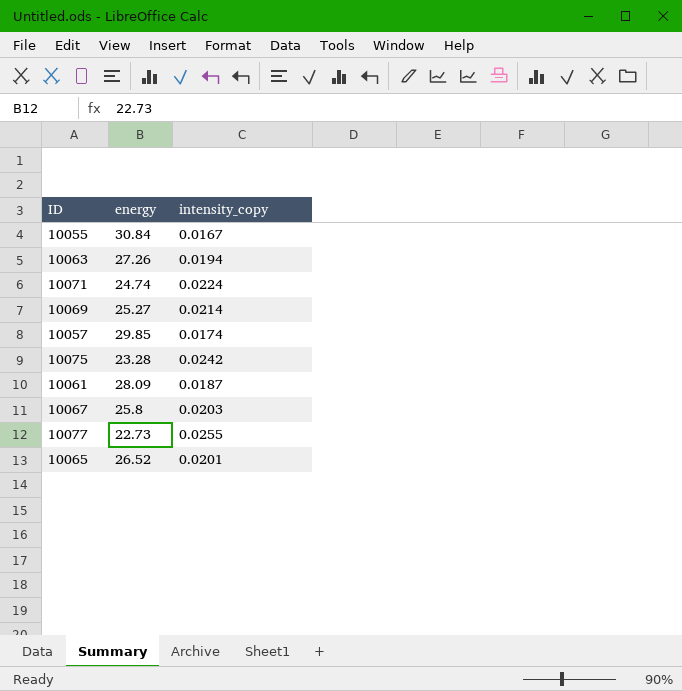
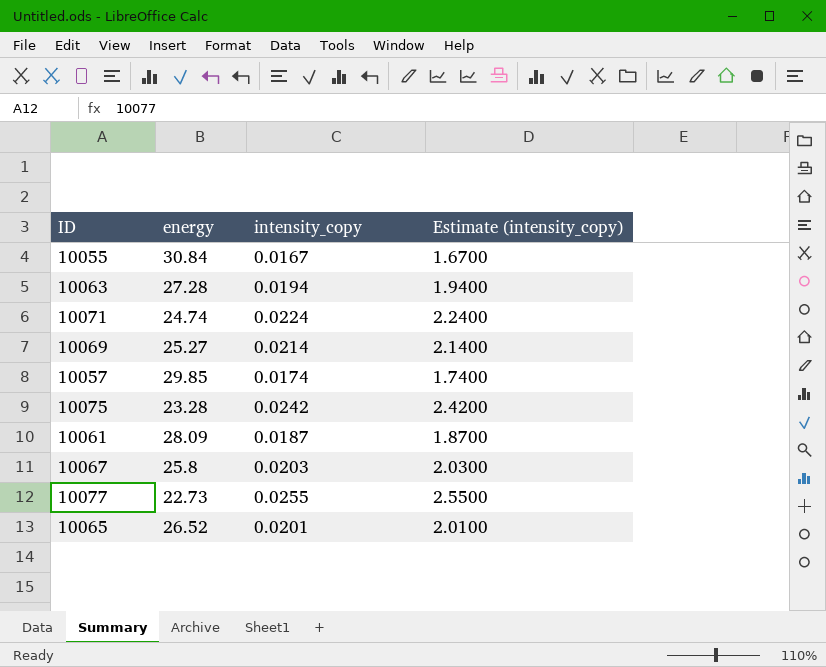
column Estimate (intensity_copy) | formula: none -> [intensity_copy] * 100
10063 | energy: 27.26 -> 27.28

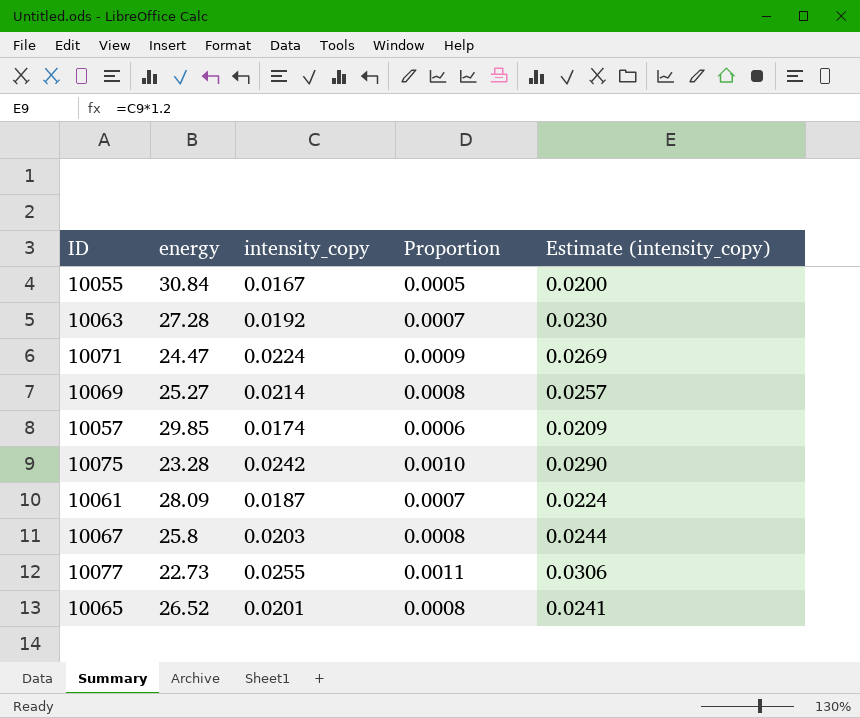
column Proportion | formula: none -> [intensity_copy] / [energy]
column Estimate (intensity_copy) | formula: [intensity_copy] * 100 -> [intensity_copy] * 1.2
10063 | intensity_copy: 0.0194 -> 0.0192
10071 | energy: 24.74 -> 24.47

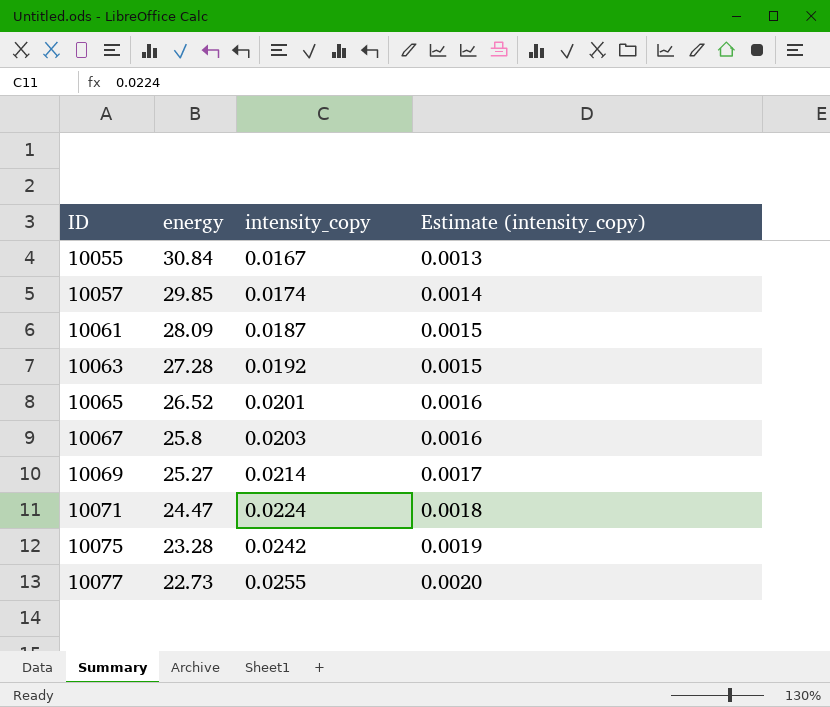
row order: none -> ID ascending
column Proportion | formula: [intensity_copy] / [energy] -> none
column Estimate (intensity_copy) | formula: [intensity_copy] * 1.2 -> [intensity_copy] * 0.08

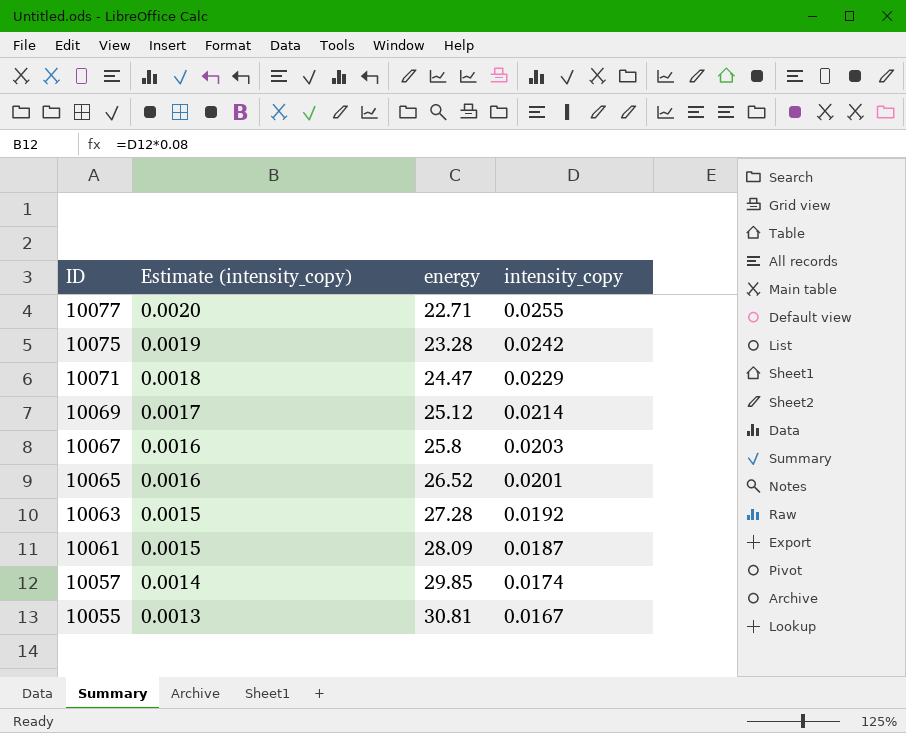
row order: ID ascending -> ID descending
column Estimate (intensity_copy) | position: 4 -> 2
10077 | energy: 22.73 -> 22.71
10071 | intensity_copy: 0.0224 -> 0.0229
10069 | energy: 25.27 -> 25.12
10055 | energy: 30.84 -> 30.81

